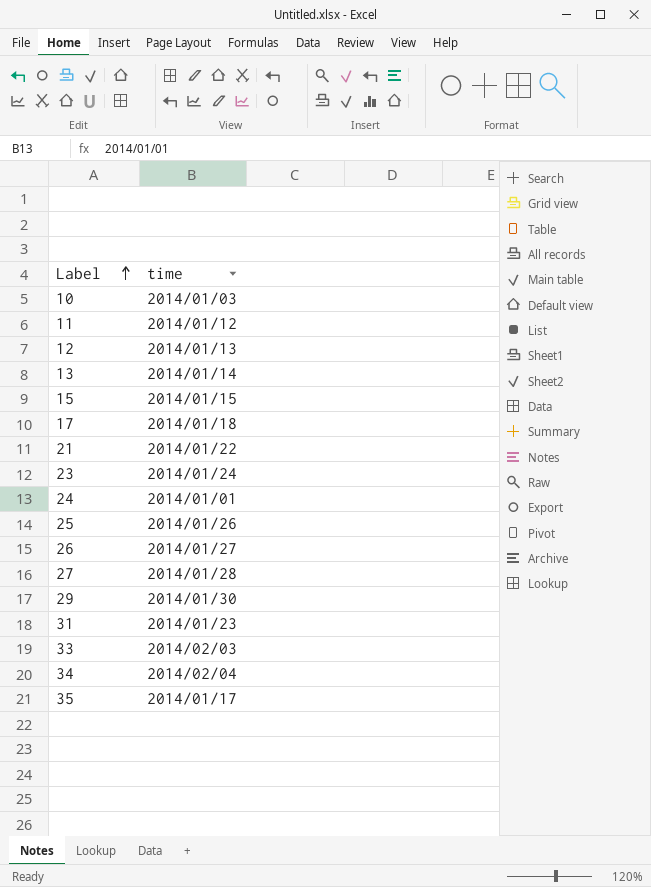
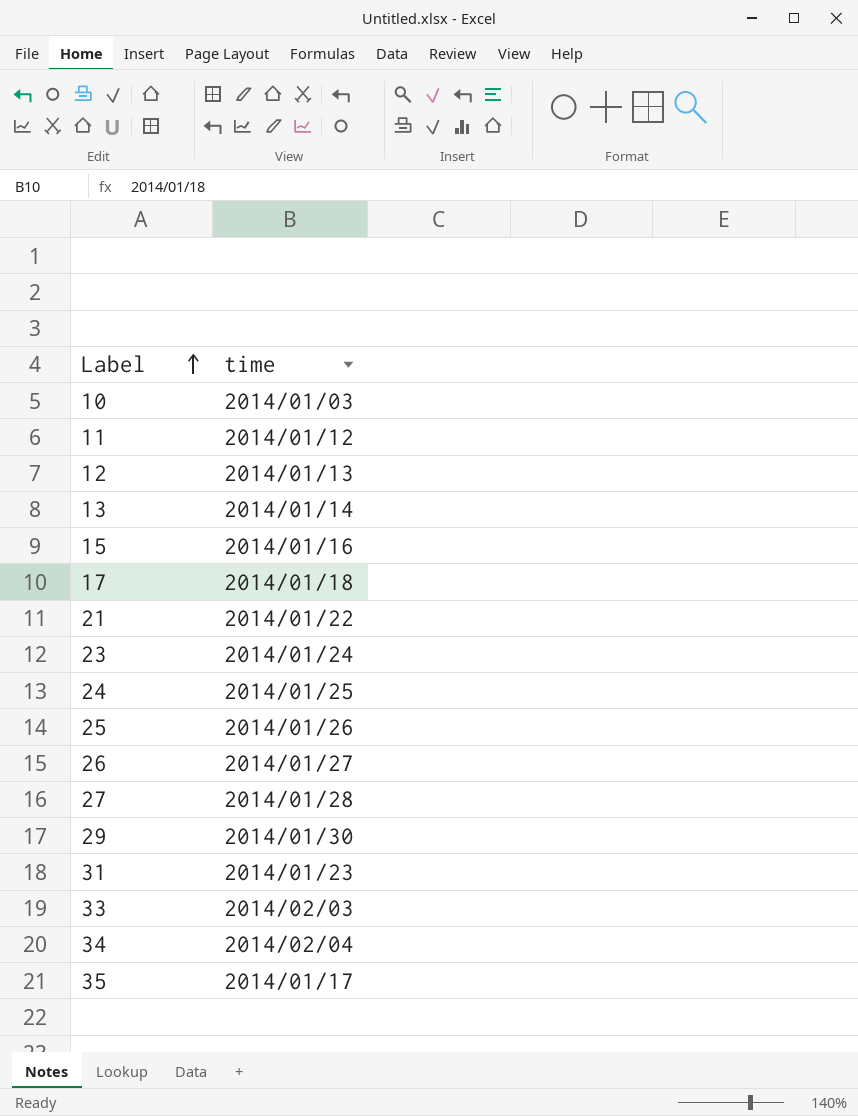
15 | time: 2014/01/15 -> 2014/01/16
24 | time: 2014/01/01 -> 2014/01/25

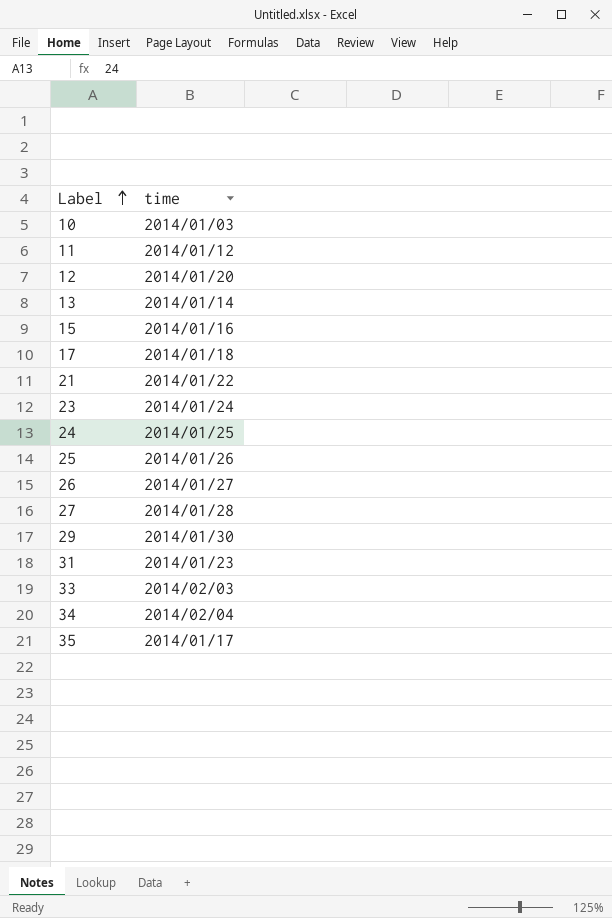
12 | time: 2014/01/13 -> 2014/01/20

